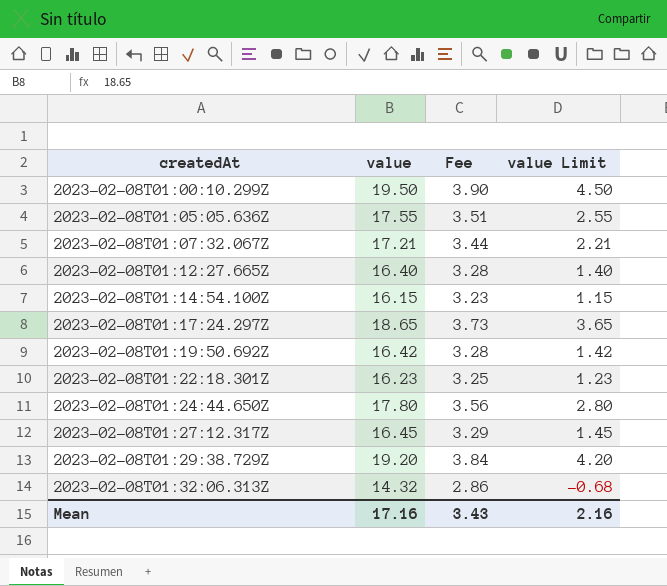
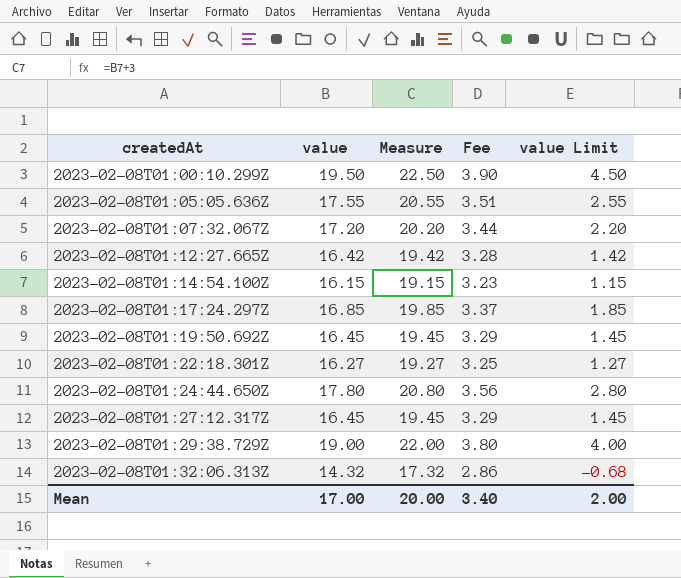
column Measure | formula: none -> [value] + 3
2023-02-08T01:07:32.067Z | value: 17.21 -> 17.20
2023-02-08T01:07:32.067Z | value Limit: 2.21 -> 2.20
2023-02-08T01:12:27.665Z | value: 16.40 -> 16.42
2023-02-08T01:12:27.665Z | value Limit: 1.40 -> 1.42
2023-02-08T01:17:24.297Z | value: 18.65 -> 16.85
2023-02-08T01:17:24.297Z | Fee: 3.73 -> 3.37
2023-02-08T01:17:24.297Z | value Limit: 3.65 -> 1.85
2023-02-08T01:19:50.692Z | value: 16.42 -> 16.45
2023-02-08T01:19:50.692Z | Fee: 3.28 -> 3.29
2023-02-08T01:19:50.692Z | value Limit: 1.42 -> 1.45
2023-02-08T01:22:18.301Z | value: 16.23 -> 16.27
2023-02-08T01:22:18.301Z | value Limit: 1.23 -> 1.27
2023-02-08T01:29:38.729Z | value: 19.20 -> 19.00
2023-02-08T01:29:38.729Z | Fee: 3.84 -> 3.80
2023-02-08T01:29:38.729Z | value Limit: 4.20 -> 4.00
Mean | value: 17.16 -> 17.00
Mean | Fee: 3.43 -> 3.40
Mean | value Limit: 2.16 -> 2.00

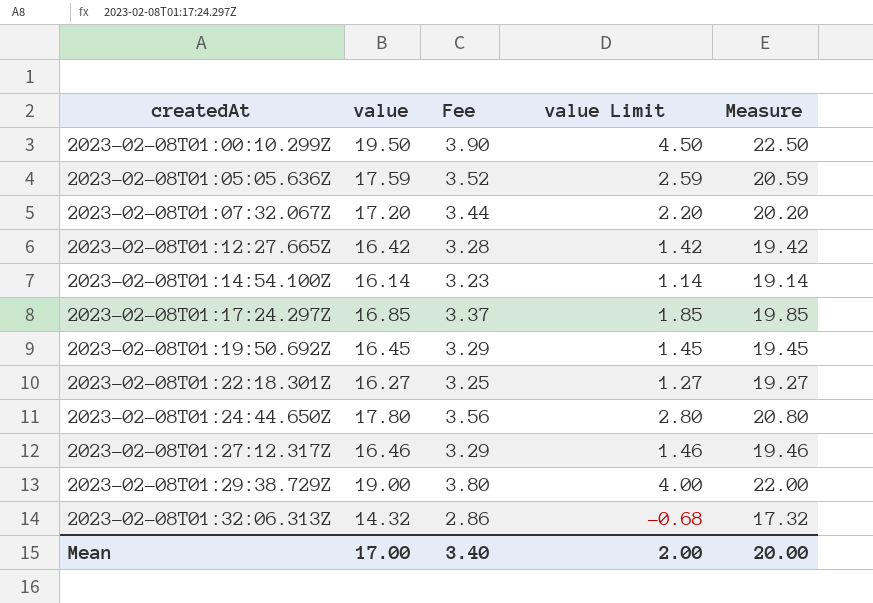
column Measure | position: 3 -> 5
2023-02-08T01:05:05.636Z | value: 17.55 -> 17.59
2023-02-08T01:05:05.636Z | Fee: 3.51 -> 3.52
2023-02-08T01:05:05.636Z | value Limit: 2.55 -> 2.59
2023-02-08T01:05:05.636Z | Measure: 20.55 -> 20.59
2023-02-08T01:14:54.100Z | value: 16.15 -> 16.14
2023-02-08T01:14:54.100Z | value Limit: 1.15 -> 1.14
2023-02-08T01:14:54.100Z | Measure: 19.15 -> 19.14
2023-02-08T01:27:12.317Z | value: 16.45 -> 16.46
2023-02-08T01:27:12.317Z | value Limit: 1.45 -> 1.46
2023-02-08T01:27:12.317Z | Measure: 19.45 -> 19.46

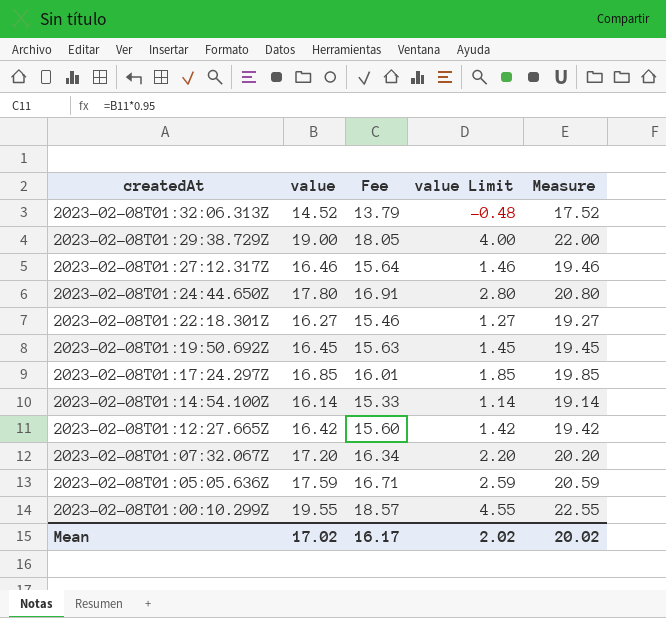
row order: createdAt ascending -> createdAt descending
column Fee | formula: [value] * 0.2 -> [value] * 0.95
2023-02-08T01:32:06.313Z | value: 14.32 -> 14.52
2023-02-08T01:32:06.313Z | value Limit: -0.68 -> -0.48
2023-02-08T01:32:06.313Z | Measure: 17.32 -> 17.52
2023-02-08T01:00:10.299Z | value: 19.50 -> 19.55
2023-02-08T01:00:10.299Z | value Limit: 4.50 -> 4.55
2023-02-08T01:00:10.299Z | Measure: 22.50 -> 22.55
Mean | value: 17.00 -> 17.02
Mean | Fee: 3.40 -> 16.17
Mean | value Limit: 2.00 -> 2.02
Mean | Measure: 20.00 -> 20.02

